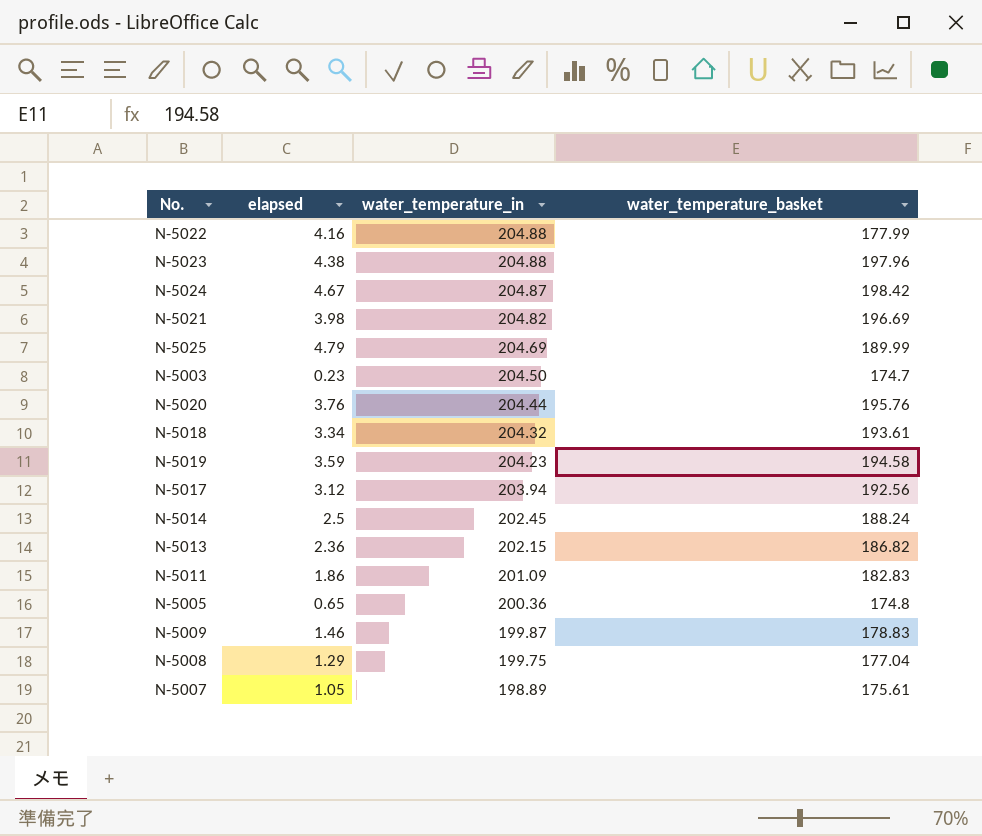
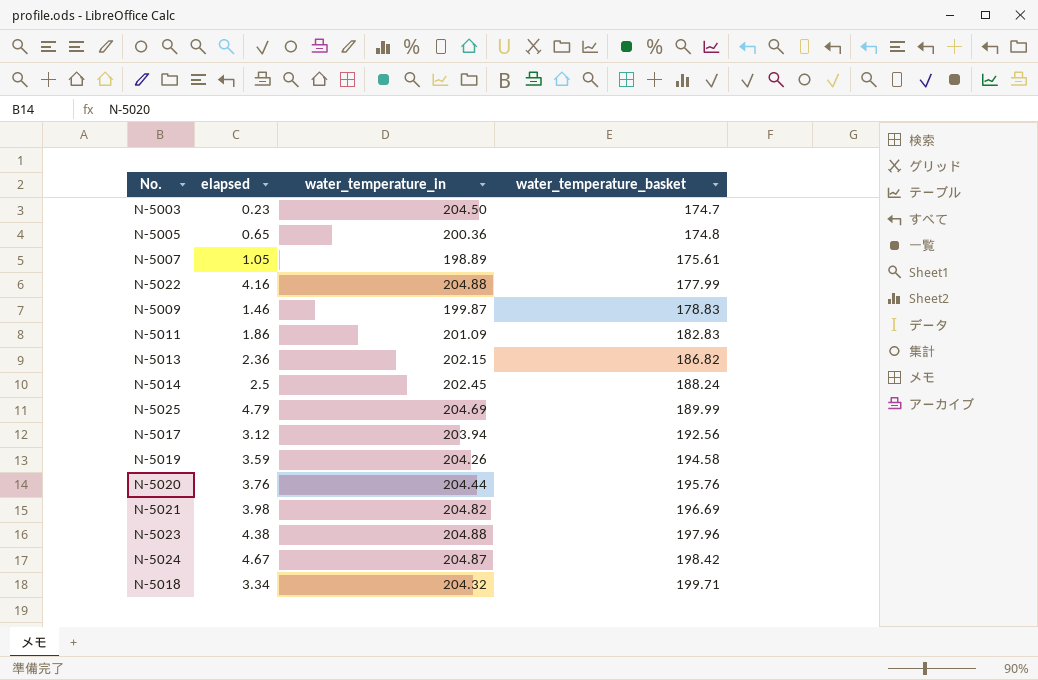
row order: water_temperature_in descending -> water_temperature_basket ascending
row N-5008: 1.29 | 199.75 | 177.04 -> none
N-5019 | water_temperature_in: 204.23 -> 204.26
N-5018 | water_temperature_basket: 193.61 -> 199.71

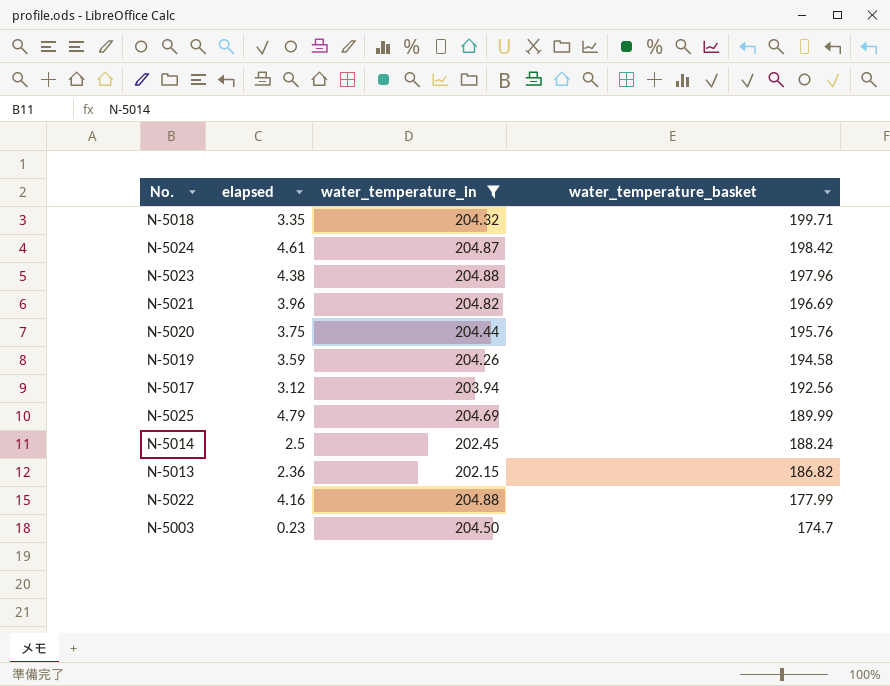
filter: none -> water_temperature_in >= 202.15
row order: water_temperature_basket ascending -> water_temperature_basket descending
N-5018 | elapsed: 3.34 -> 3.35
N-5024 | elapsed: 4.67 -> 4.61
N-5021 | elapsed: 3.98 -> 3.96
N-5020 | elapsed: 3.76 -> 3.75

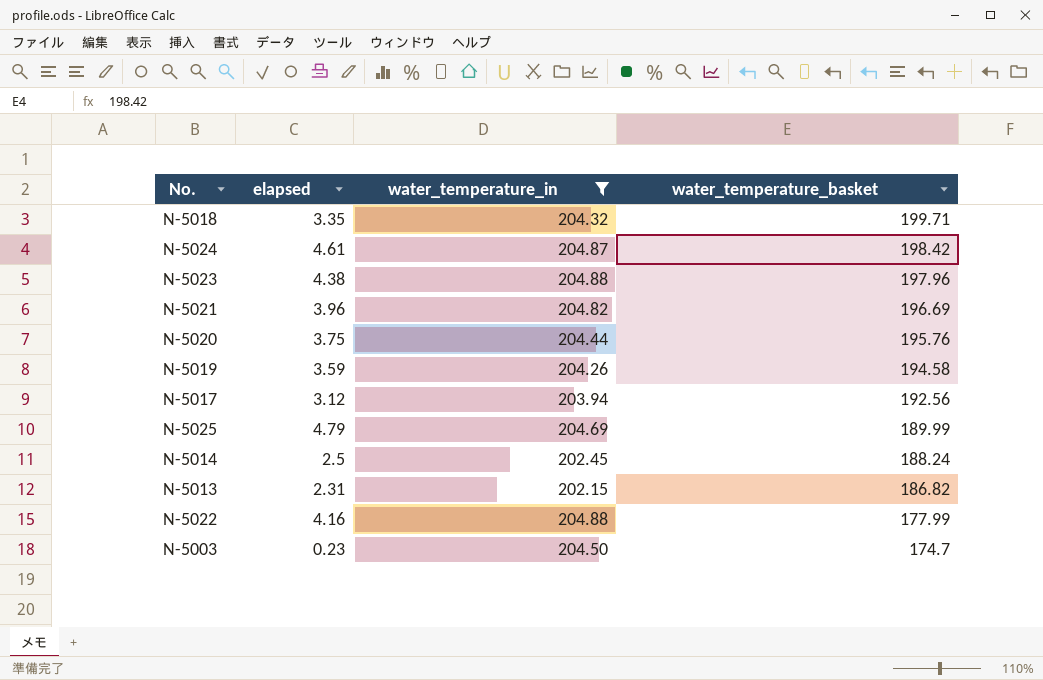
N-5013 | elapsed: 2.36 -> 2.31

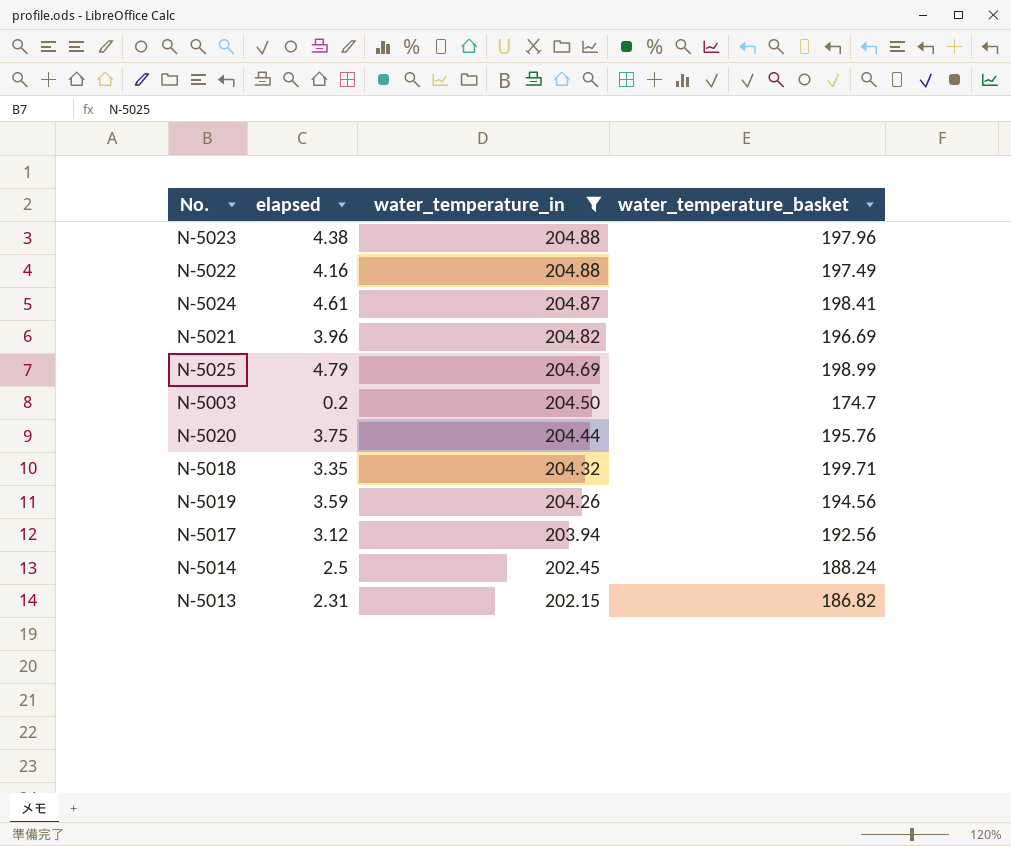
row order: water_temperature_basket descending -> water_temperature_in descending
N-5022 | water_temperature_basket: 177.99 -> 197.49
N-5024 | water_temperature_basket: 198.42 -> 198.41
N-5025 | water_temperature_basket: 189.99 -> 198.99
N-5003 | elapsed: 0.23 -> 0.2
N-5019 | water_temperature_basket: 194.58 -> 194.56

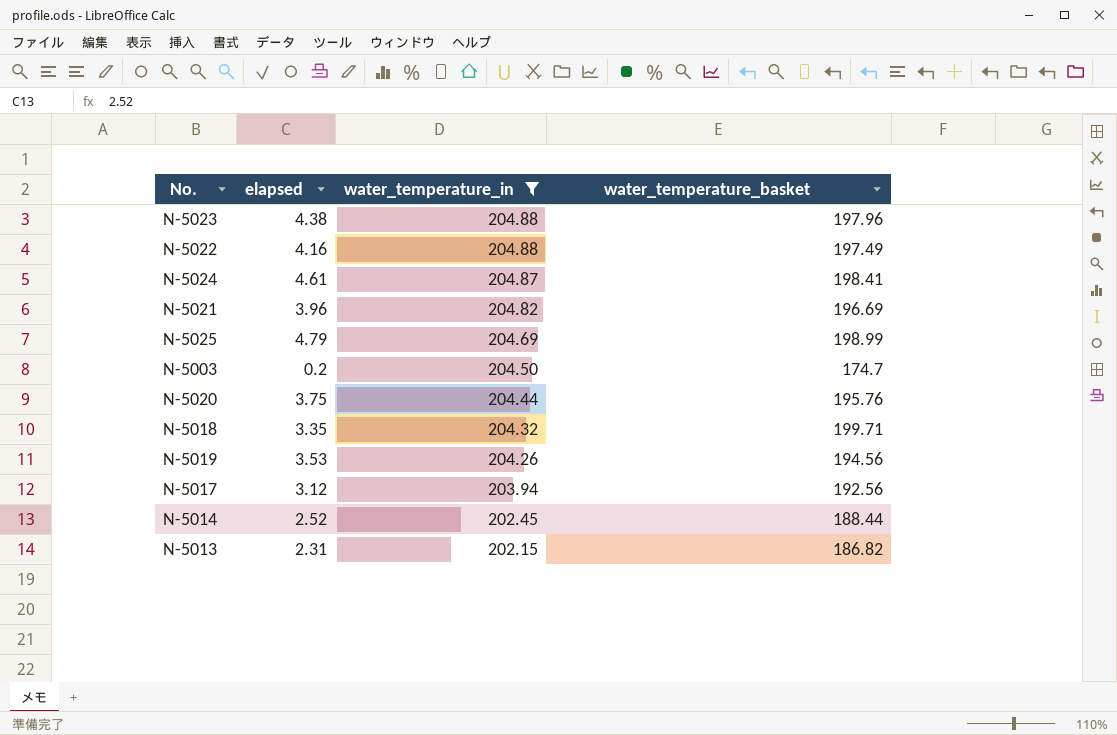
N-5019 | elapsed: 3.59 -> 3.53
N-5014 | elapsed: 2.5 -> 2.52
N-5014 | water_temperature_basket: 188.24 -> 188.44

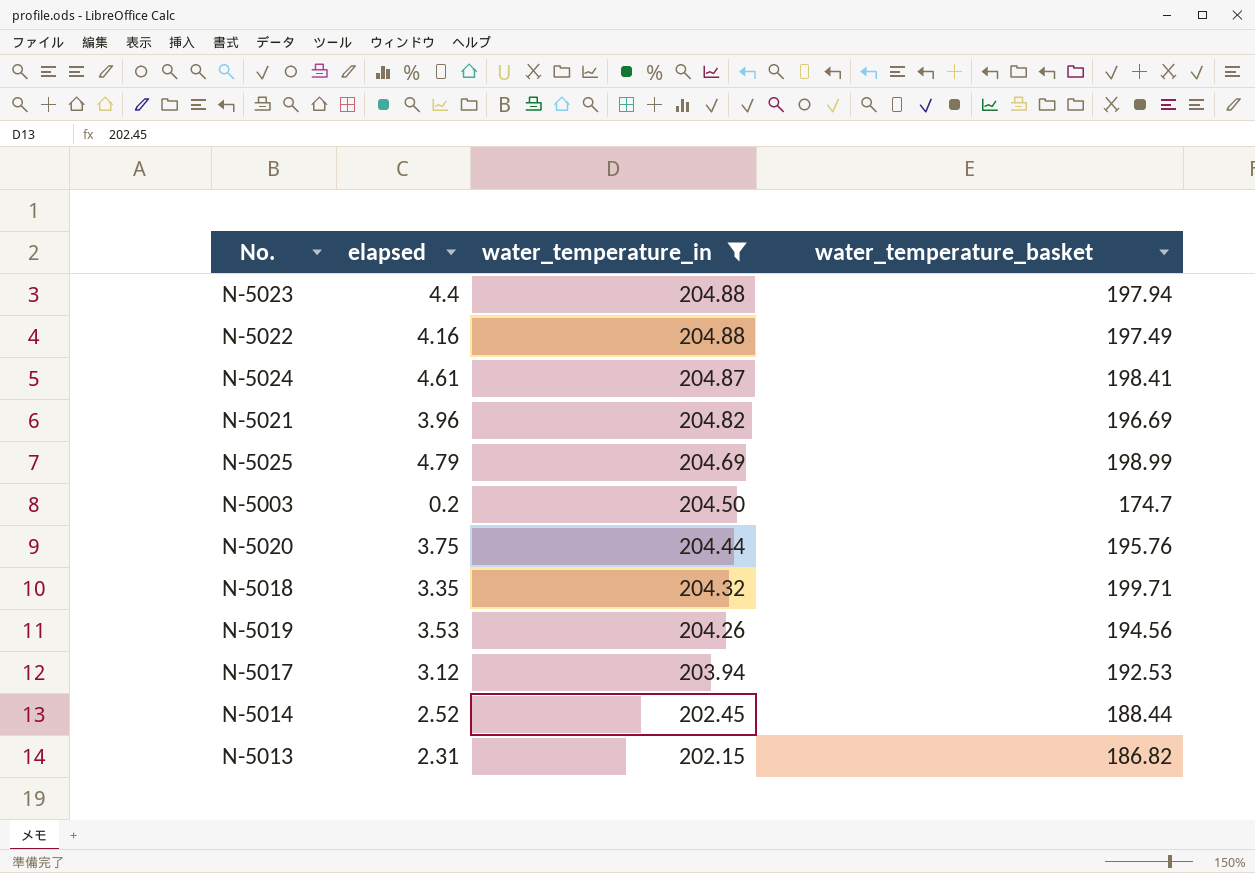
N-5023 | elapsed: 4.38 -> 4.4
N-5023 | water_temperature_basket: 197.96 -> 197.94
N-5017 | water_temperature_basket: 192.56 -> 192.53

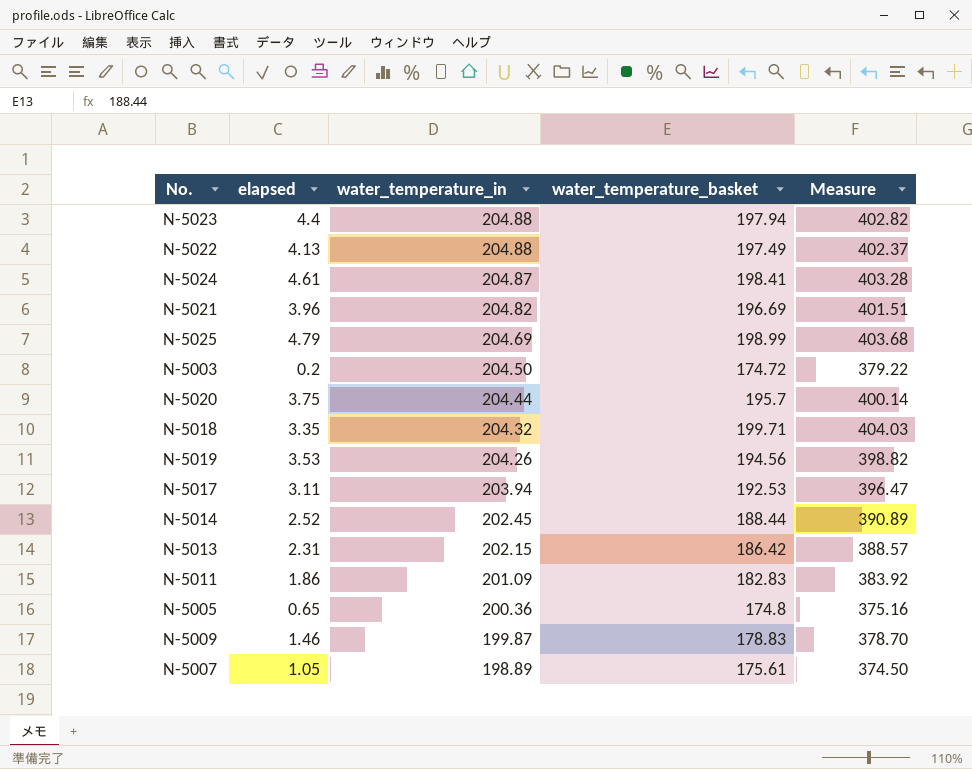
filter: water_temperature_in >= 202.15 -> none
column Measure | formula: none -> [water_temperature_in] + [water_temperature_basket]
N-5022 | elapsed: 4.16 -> 4.13
N-5003 | water_temperature_basket: 174.7 -> 174.72
N-5020 | water_temperature_basket: 195.76 -> 195.7
N-5017 | elapsed: 3.12 -> 3.11
N-5013 | water_temperature_basket: 186.82 -> 186.42

